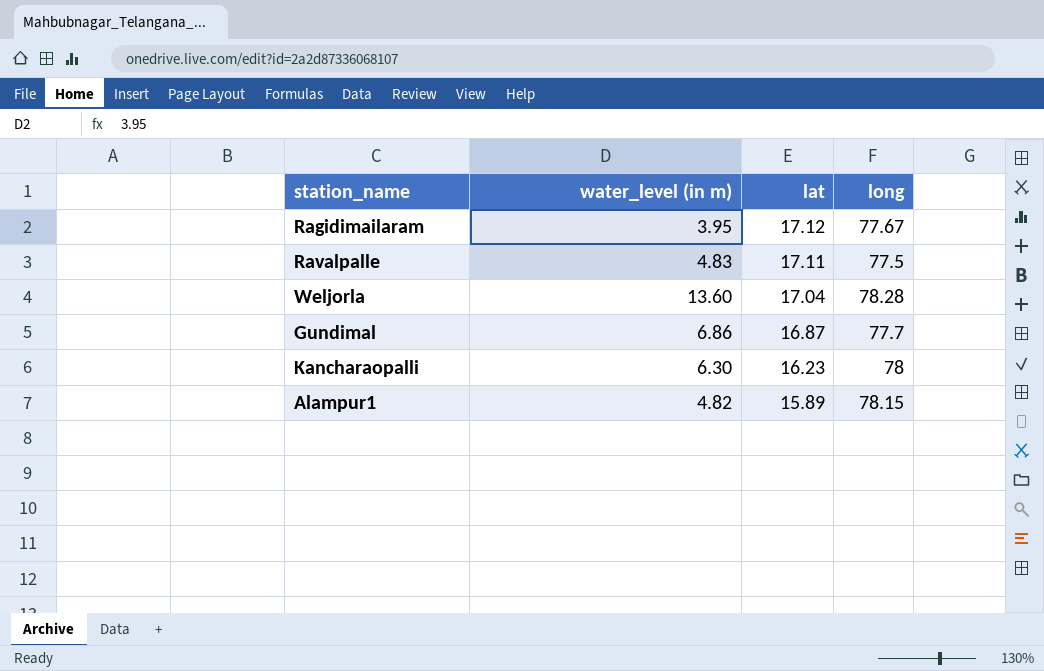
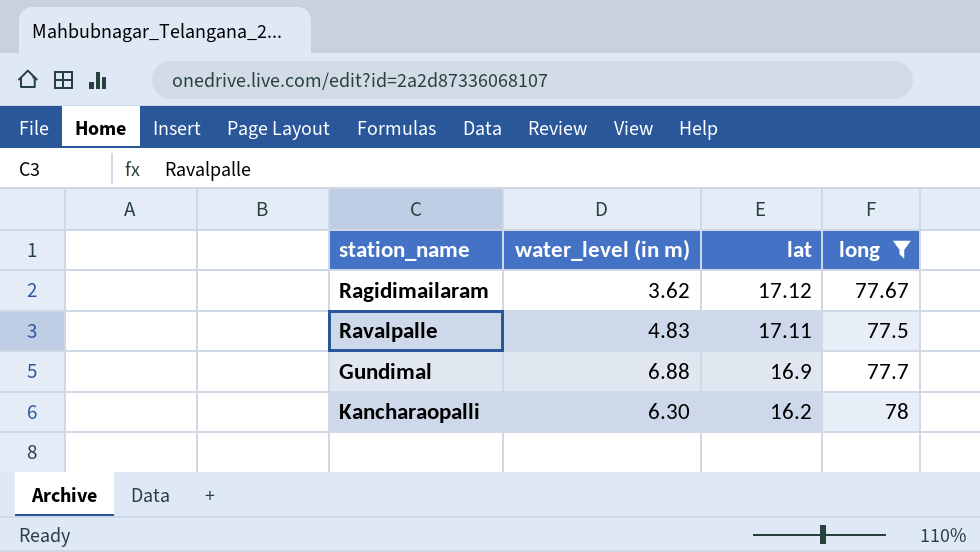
filter: none -> long <= 78
Ragidimailaram | water_level (in m): 3.95 -> 3.62
Gundimal | water_level (in m): 6.86 -> 6.88
Gundimal | lat: 16.87 -> 16.9
Kancharaopalli | lat: 16.23 -> 16.2

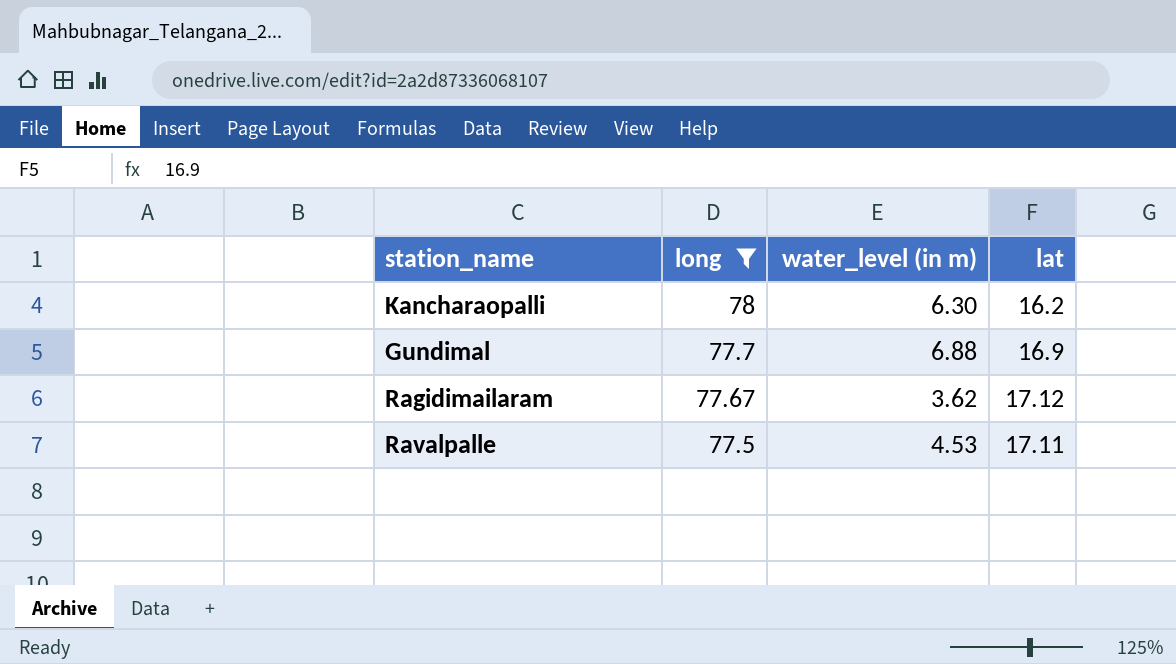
row order: lat descending -> long descending
column long | position: 4 -> 2
Ravalpalle | water_level (in m): 4.83 -> 4.53

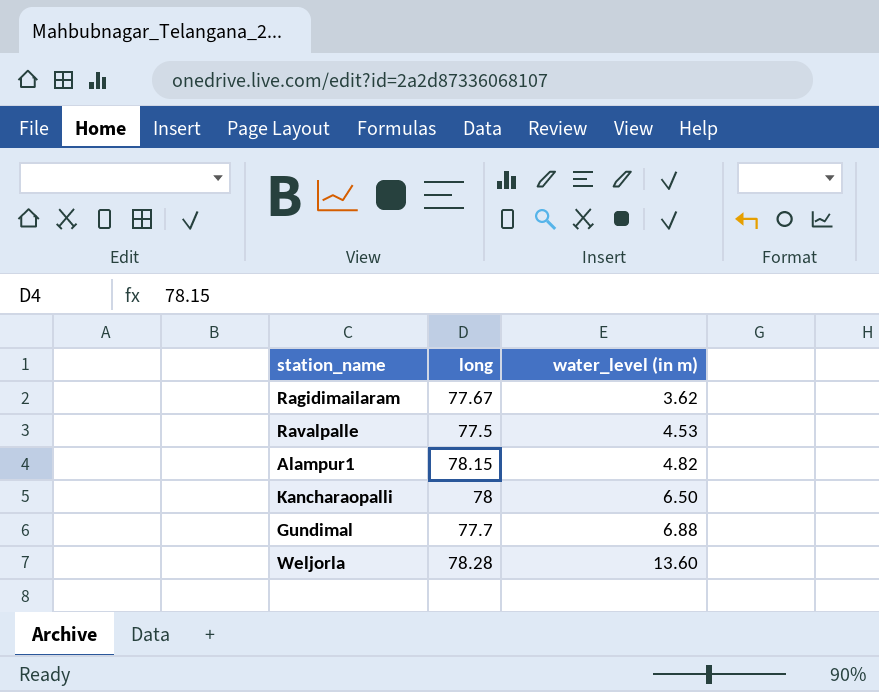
filter: long <= 78 -> none
row order: long descending -> water_level (in m) ascending
column lat | position: 4 -> none
Kancharaopalli | water_level (in m): 6.30 -> 6.50

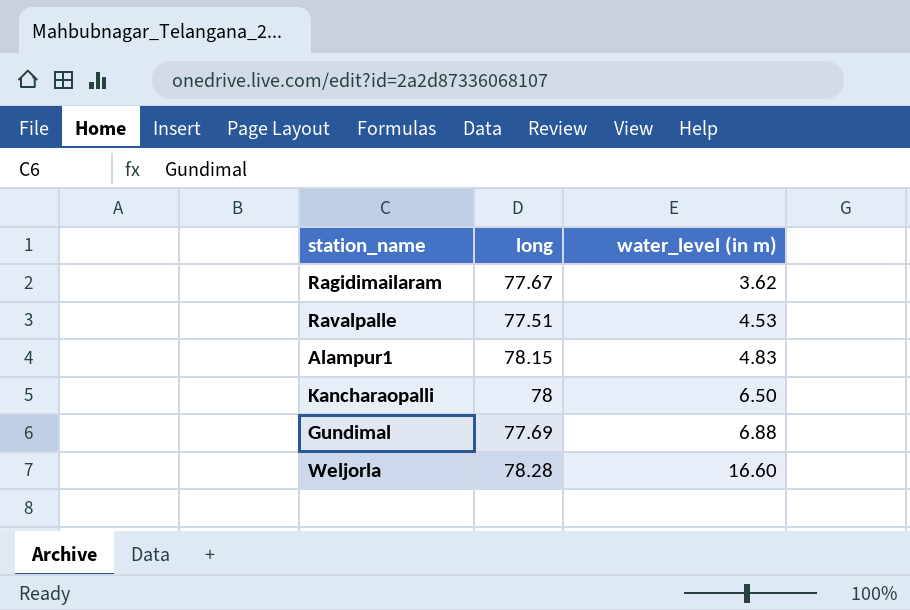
Ravalpalle | long: 77.5 -> 77.51
Alampur1 | water_level (in m): 4.82 -> 4.83
Gundimal | long: 77.7 -> 77.69
Weljorla | water_level (in m): 13.60 -> 16.60

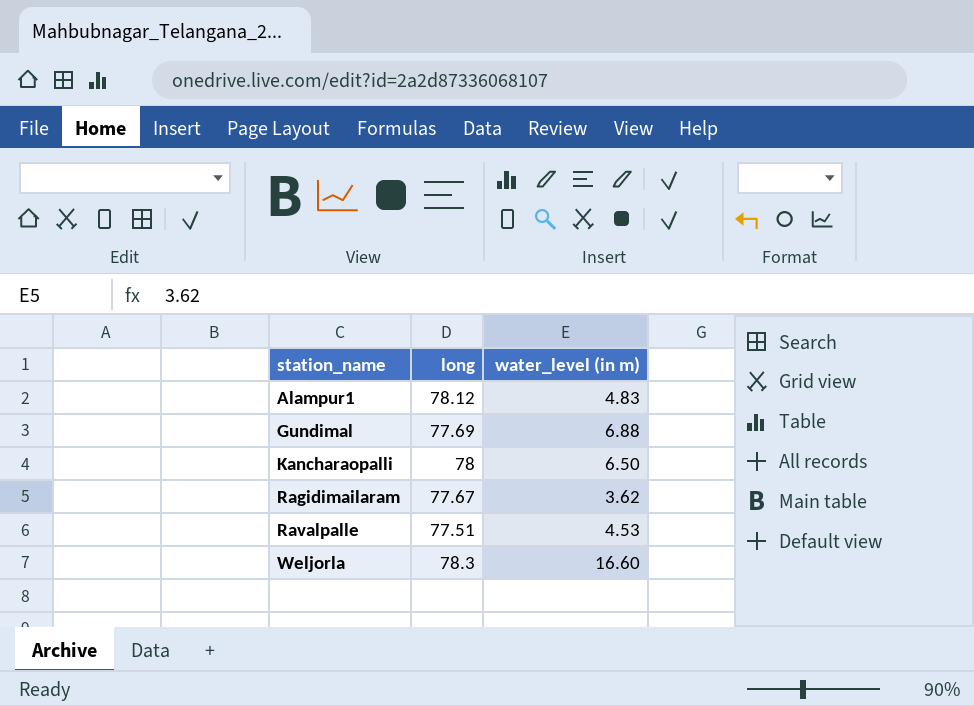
row order: water_level (in m) ascending -> station_name ascending
Alampur1 | long: 78.15 -> 78.12
Weljorla | long: 78.28 -> 78.3

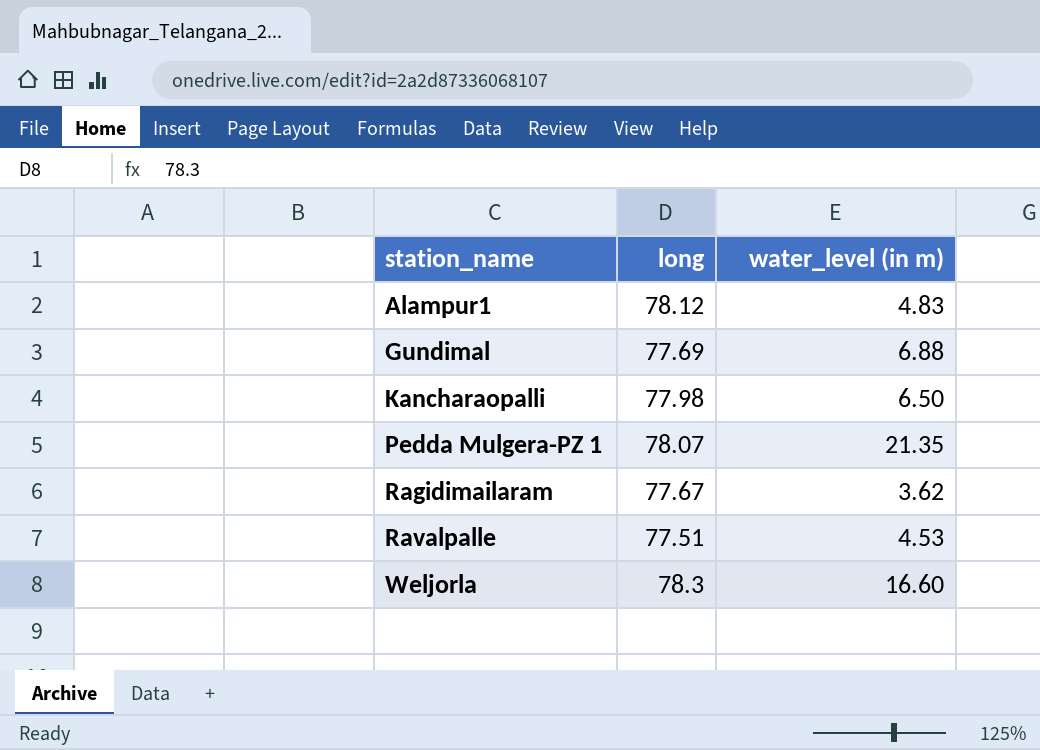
Kancharaopalli | long: 78 -> 77.98
row Pedda Mulgera-PZ 1: none -> 78.07 | 21.35

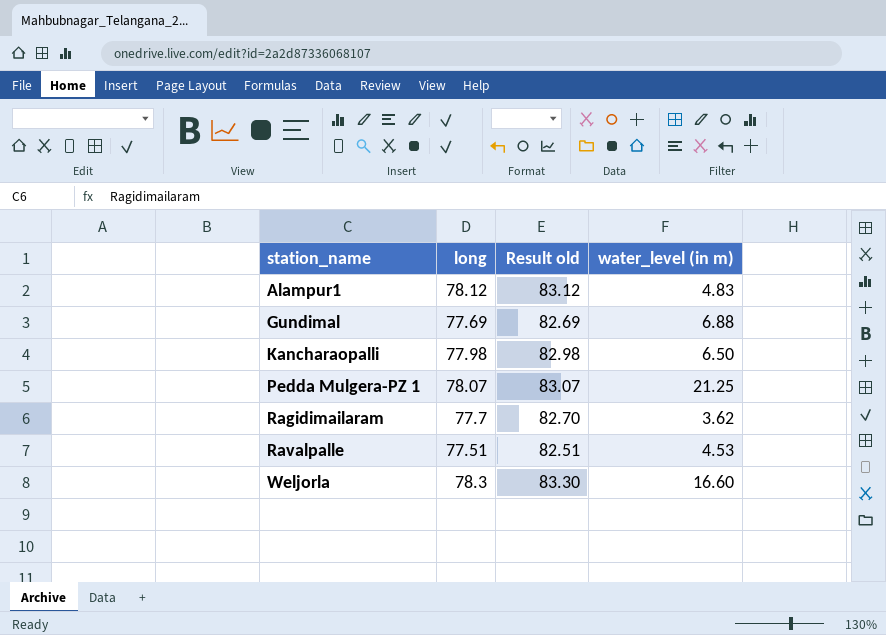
column Result old | formula: none -> [long] + 5
Pedda Mulgera-PZ 1 | water_level (in m): 21.35 -> 21.25
Ragidimailaram | long: 77.67 -> 77.7

